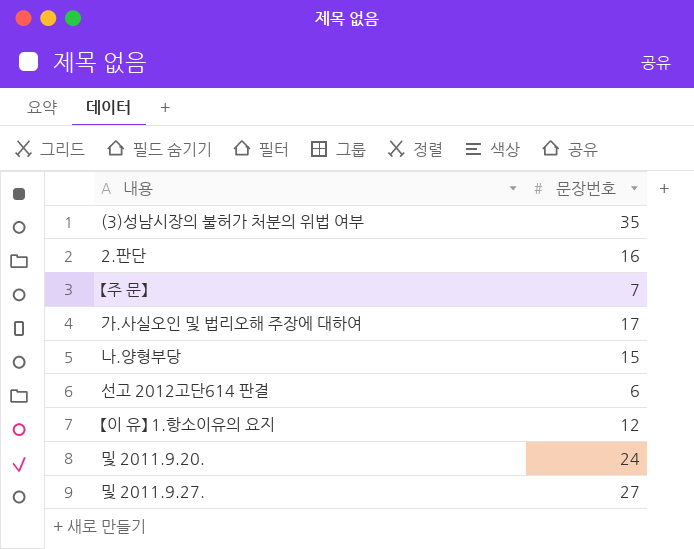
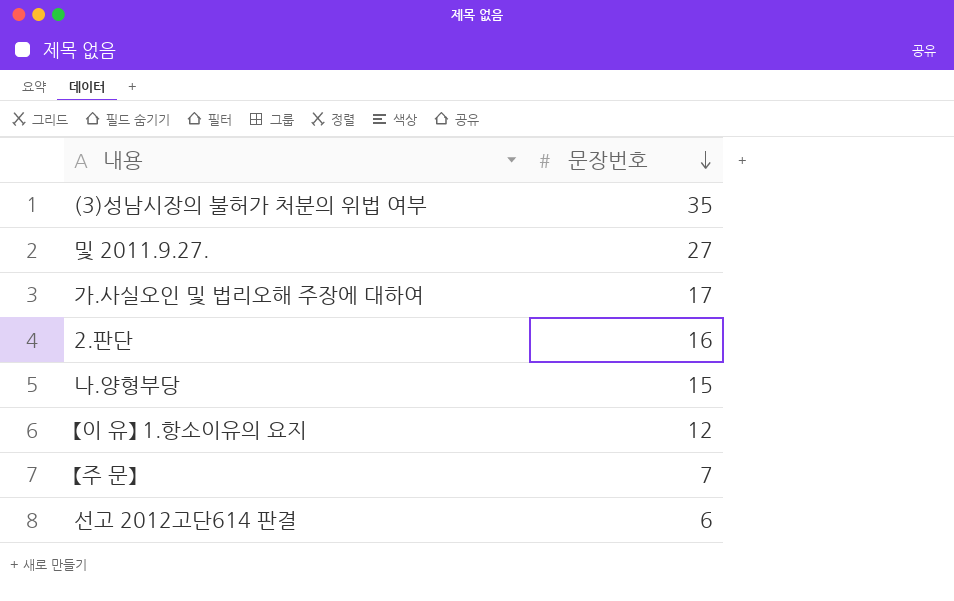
row order: none -> 문장번호 descending
row 및 2011.9.20.: 24 -> none

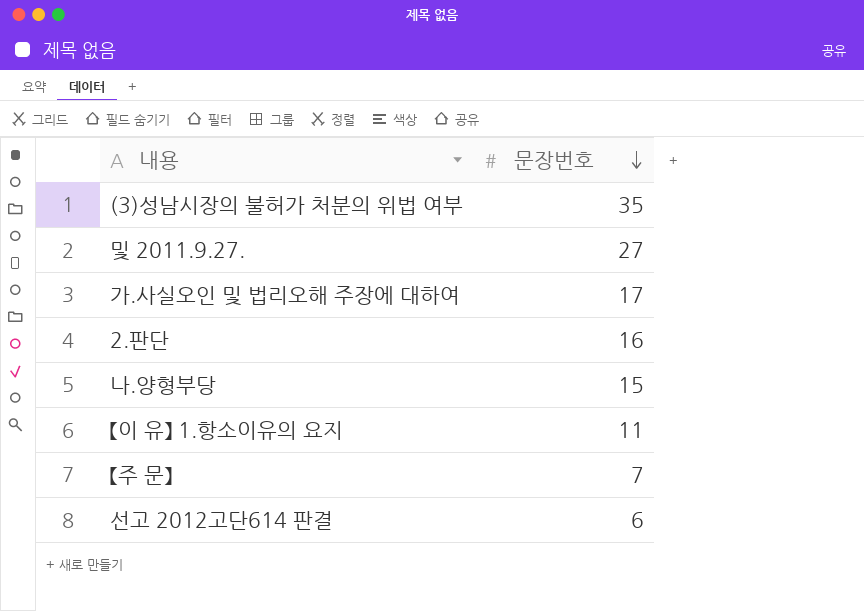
【이 유】 1.항소이유의 요지 | 문장번호: 12 -> 11

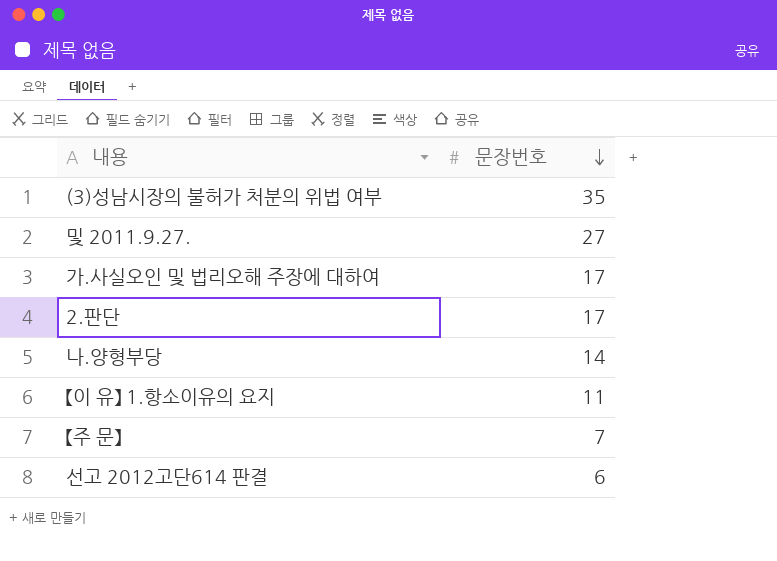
2.판단 | 문장번호: 16 -> 17
나.양형부당 | 문장번호: 15 -> 14

